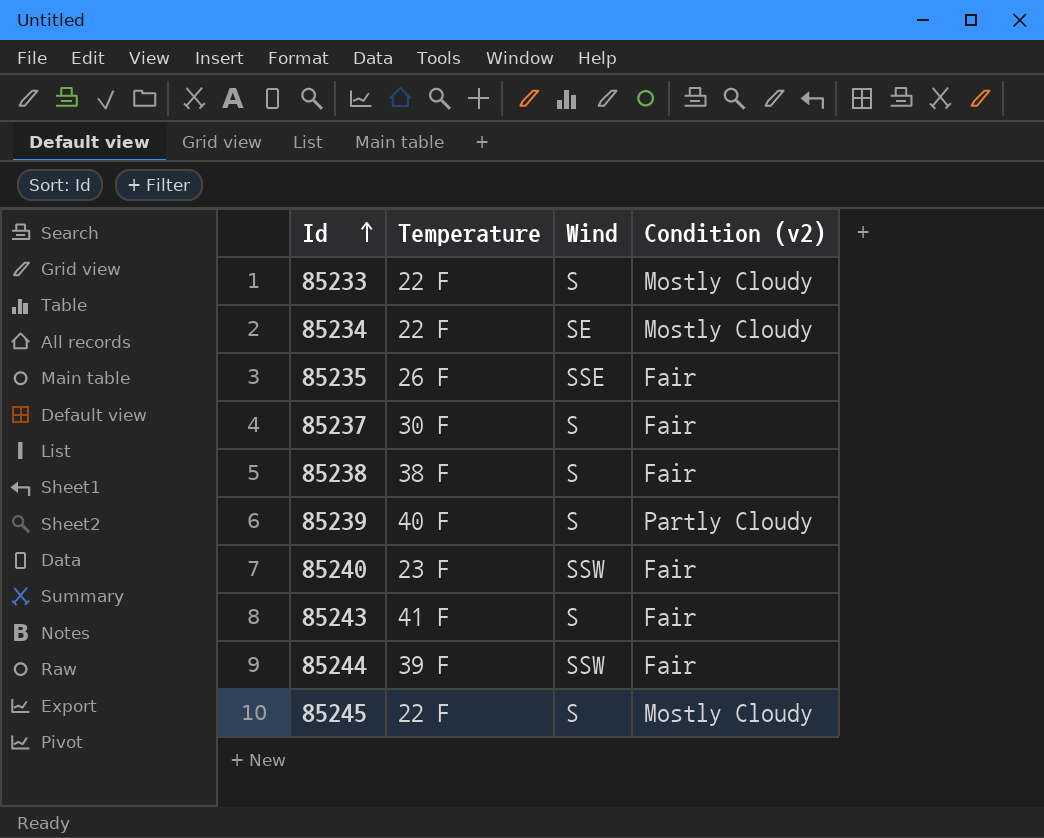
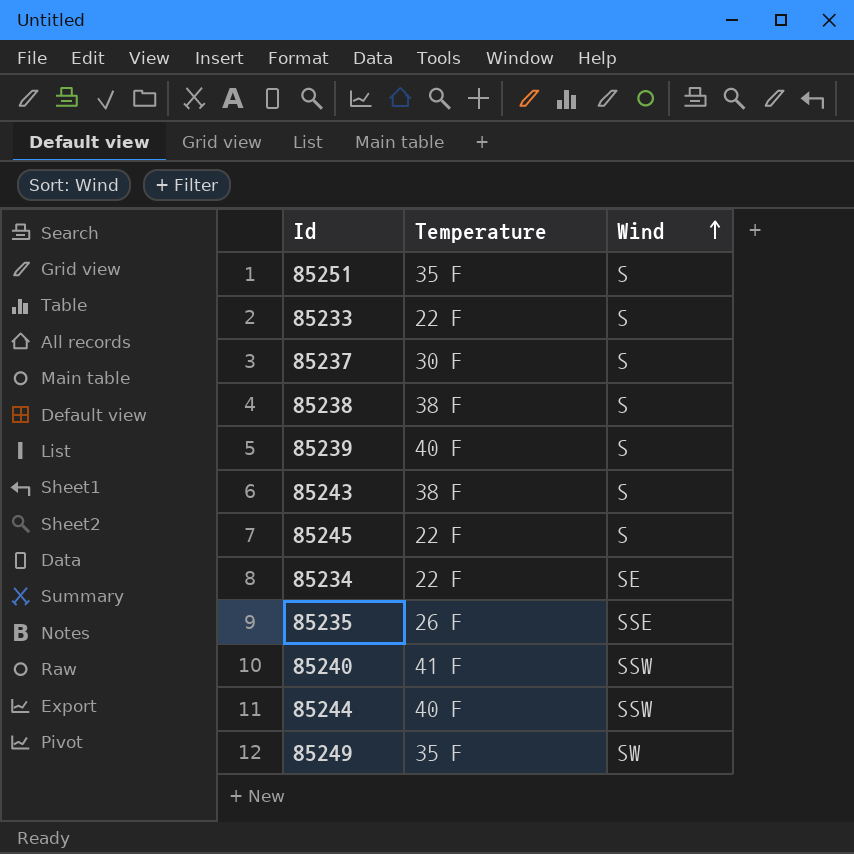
row order: Id ascending -> Wind ascending
column Condition (v2) | position: 4 -> none
row 85251: none -> 35 F | S
85243 | Temperature: 41 F -> 38 F
85240 | Temperature: 23 F -> 41 F
85244 | Temperature: 39 F -> 40 F
row 85249: none -> 35 F | SW

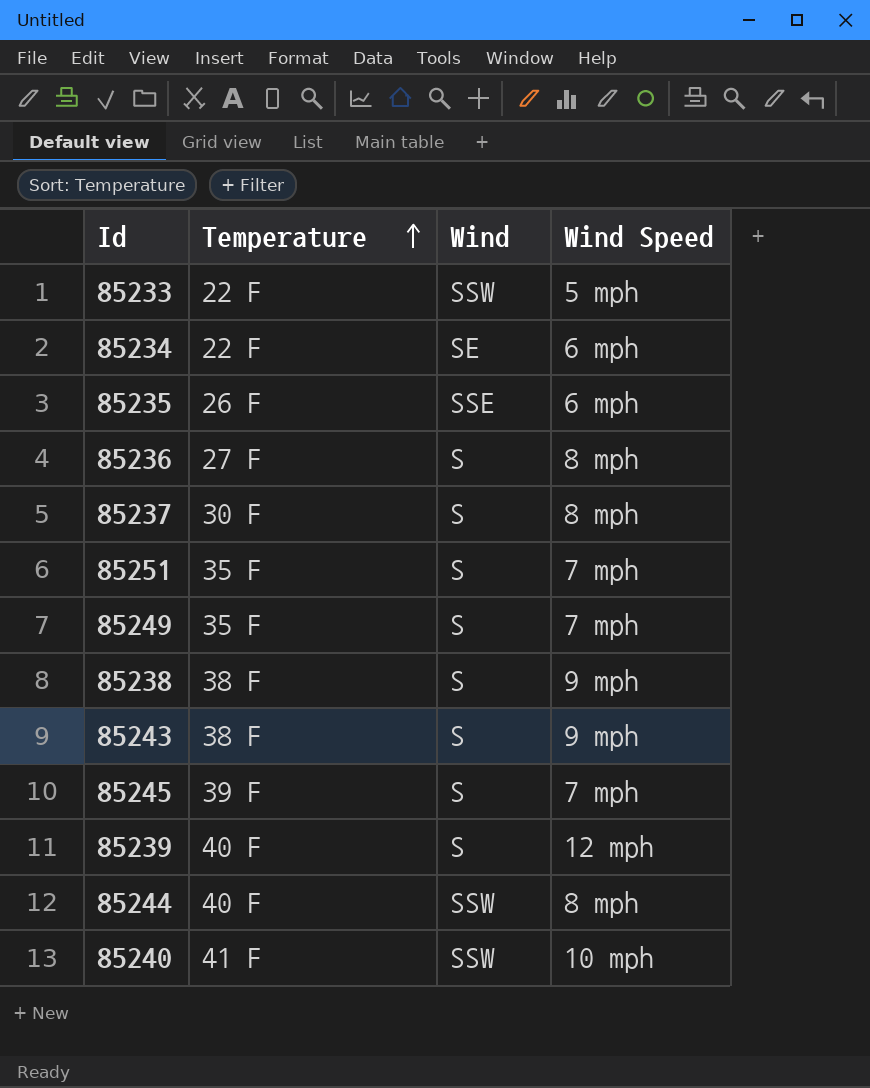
row order: Wind ascending -> Temperature ascending
column Wind Speed | position: none -> 4
85233 | Wind: S -> SSW
row 85236: none -> 27 F | S | 8 mph
85249 | Wind: SW -> S
85245 | Temperature: 22 F -> 39 F

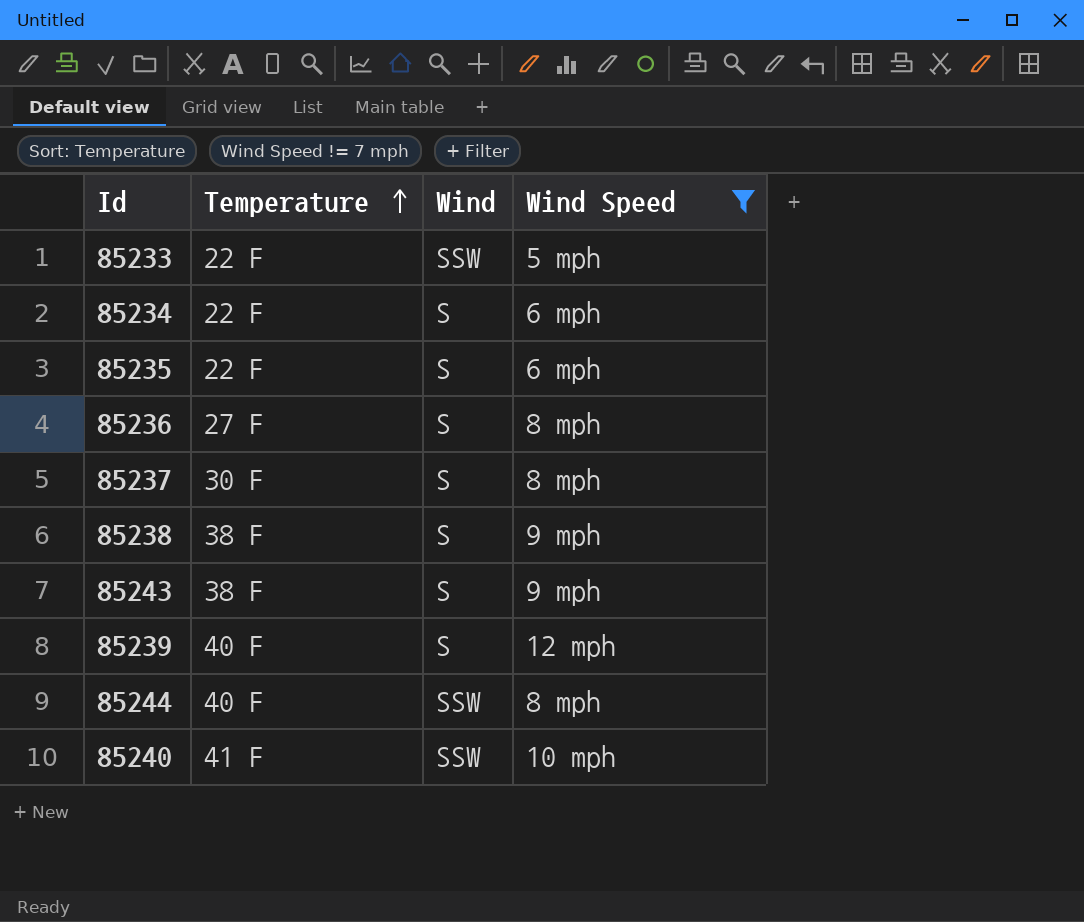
filter: none -> Wind Speed != 7 mph
85234 | Wind: SE -> S
85235 | Temperature: 26 F -> 22 F
85235 | Wind: SSE -> S

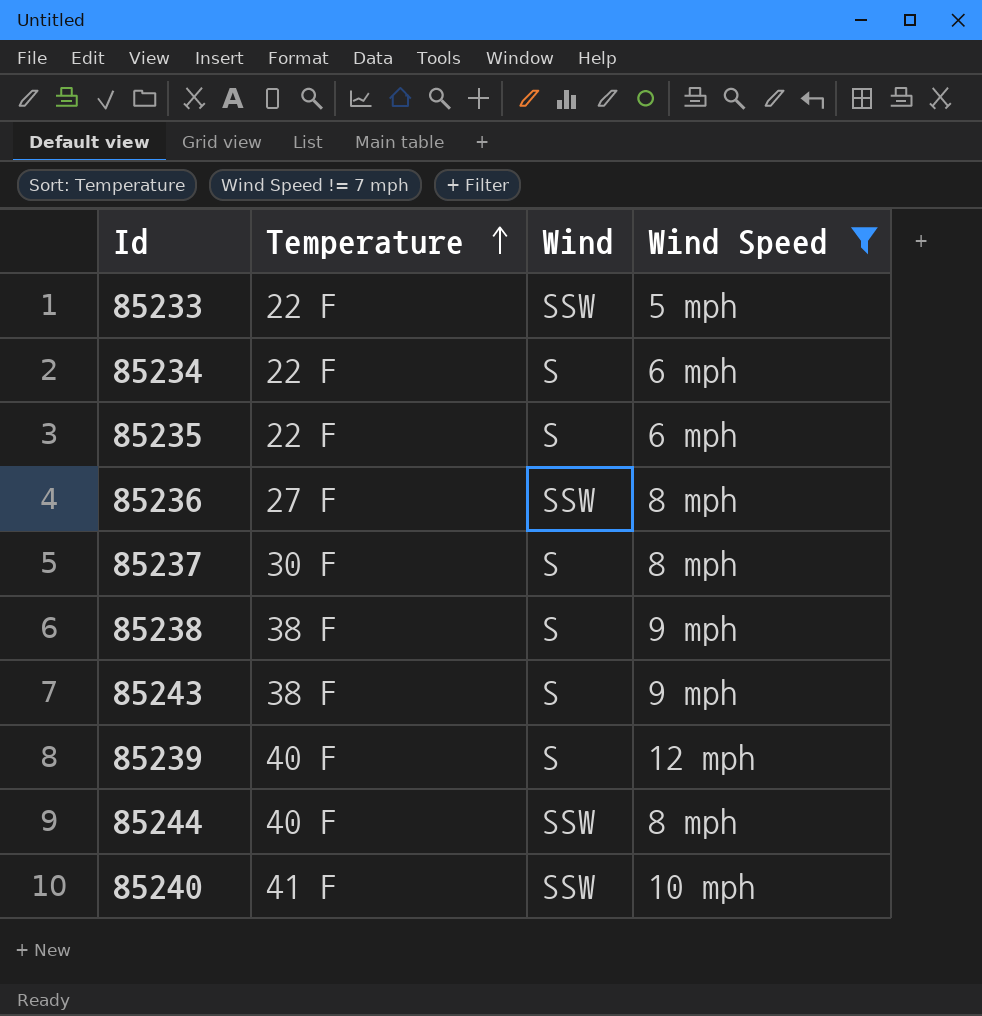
85236 | Wind: S -> SSW

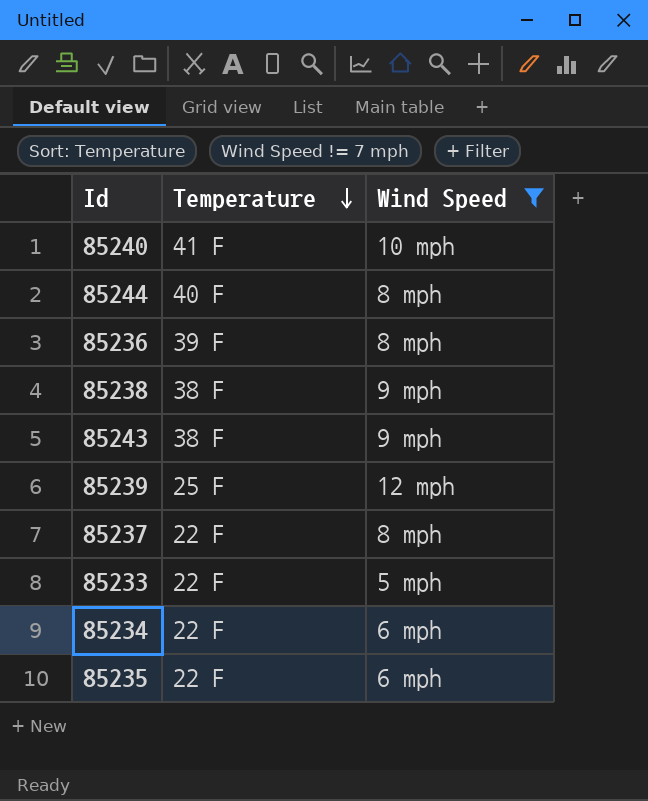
row order: Temperature ascending -> Temperature descending
column Wind | position: 3 -> none
85236 | Temperature: 27 F -> 39 F
85239 | Temperature: 40 F -> 25 F
85237 | Temperature: 30 F -> 22 F

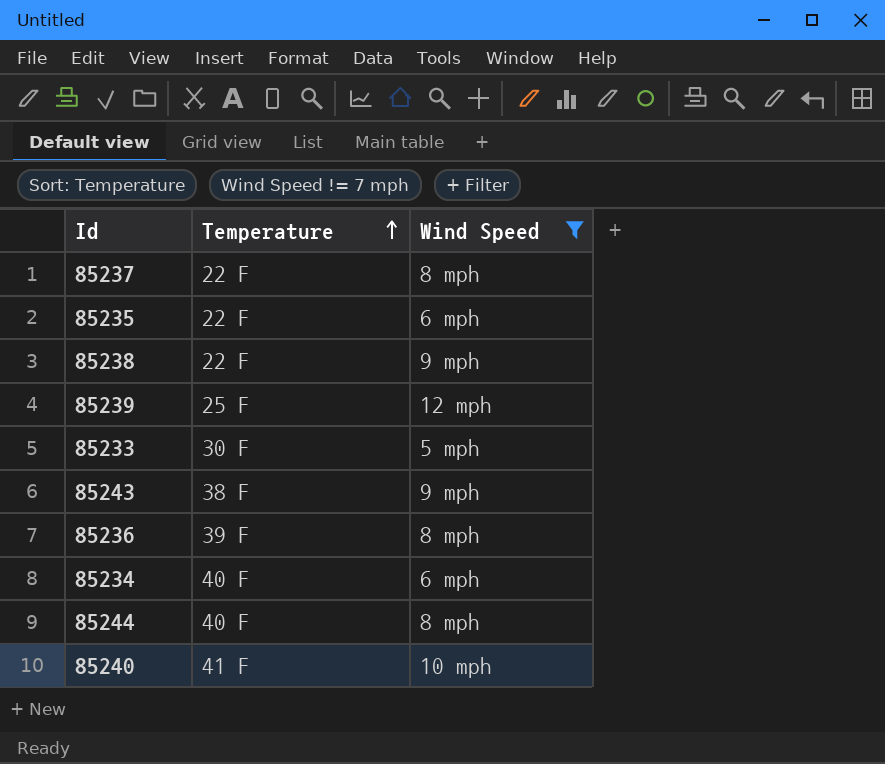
row order: Temperature descending -> Temperature ascending
85238 | Temperature: 38 F -> 22 F
85233 | Temperature: 22 F -> 30 F
85234 | Temperature: 22 F -> 40 F

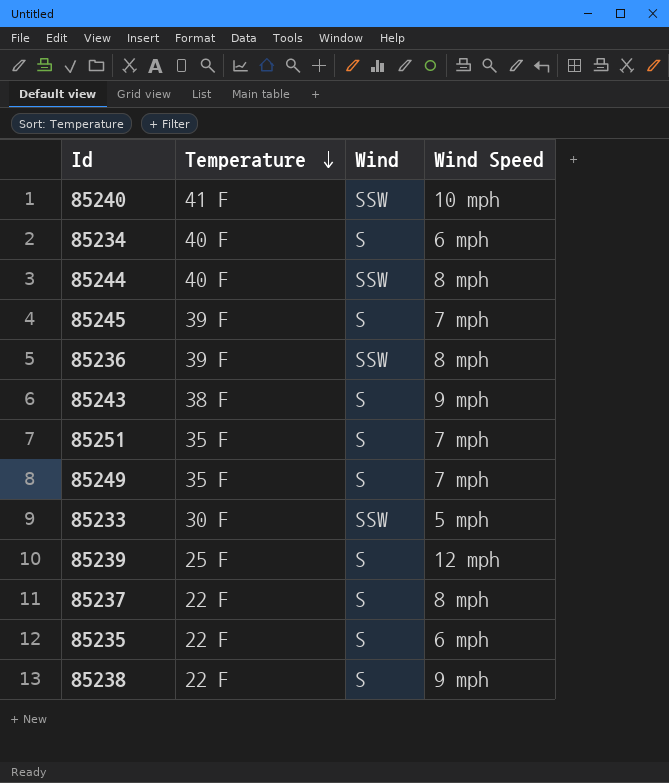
filter: Wind Speed != 7 mph -> none
row order: Temperature ascending -> Temperature descending
column Wind | position: none -> 3

